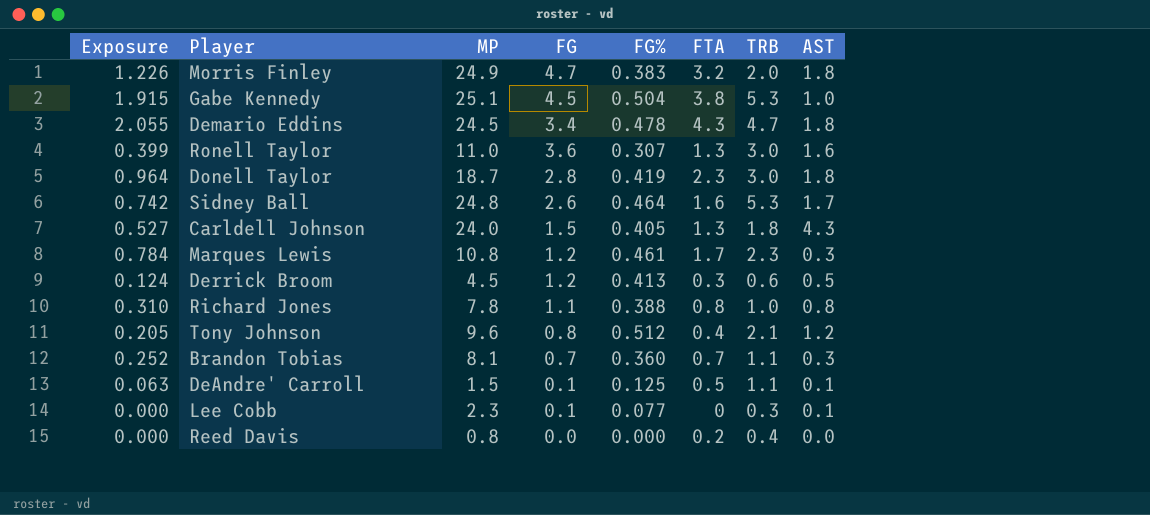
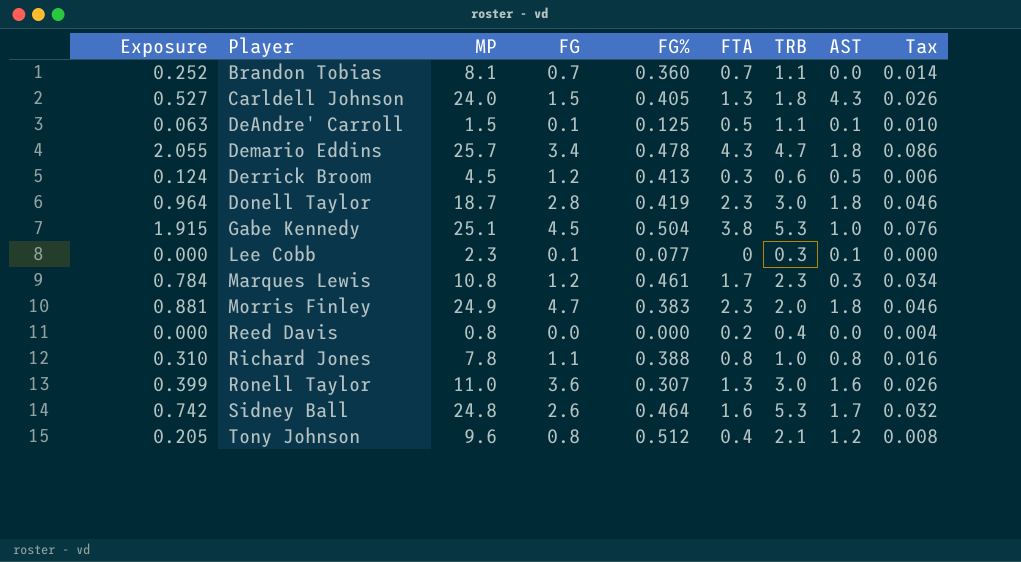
row order: none -> Player ascending
column Tax | formula: none -> [FTA] * 0.02
Brandon Tobias | AST: 0.3 -> 0.0
Demario Eddins | MP: 24.5 -> 25.7
Morris Finley | Exposure: 1.226 -> 0.881
Morris Finley | FTA: 3.2 -> 2.3

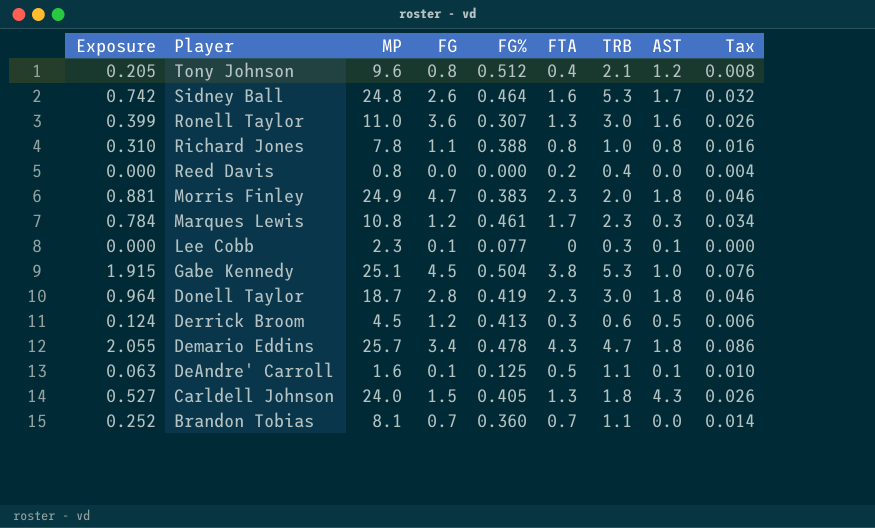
row order: Player ascending -> Player descending
DeAndre' Carroll | MP: 1.5 -> 1.6

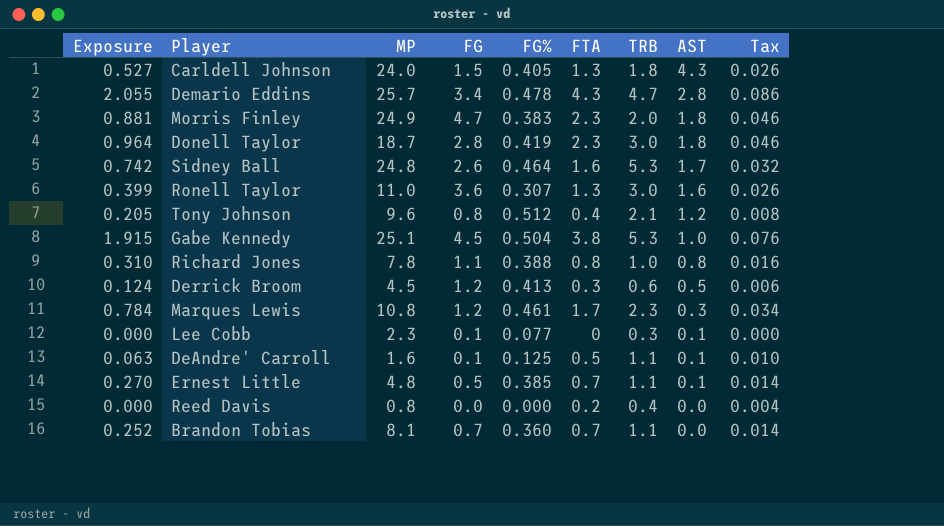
row order: Player descending -> AST descending
Demario Eddins | AST: 1.8 -> 2.8
row Ernest Little: none -> 0.270 | 4.8 | 0.5 | 0.385 | 0.7 | 1.1 | 0.1 | 0.014

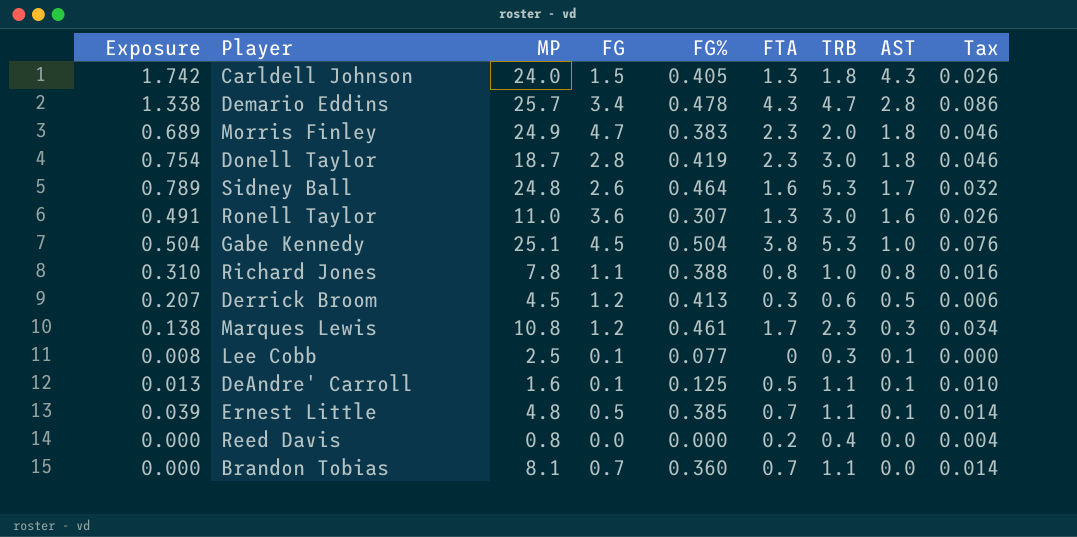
column Exposure | formula: [FG%] * [FTA] -> [FG%] * [AST]
row Tony Johnson: 0.205 | 9.6 | 0.8 | 0.512 | 0.4 | 2.1 | 1.2 | 0.008 -> none
Lee Cobb | MP: 2.3 -> 2.5

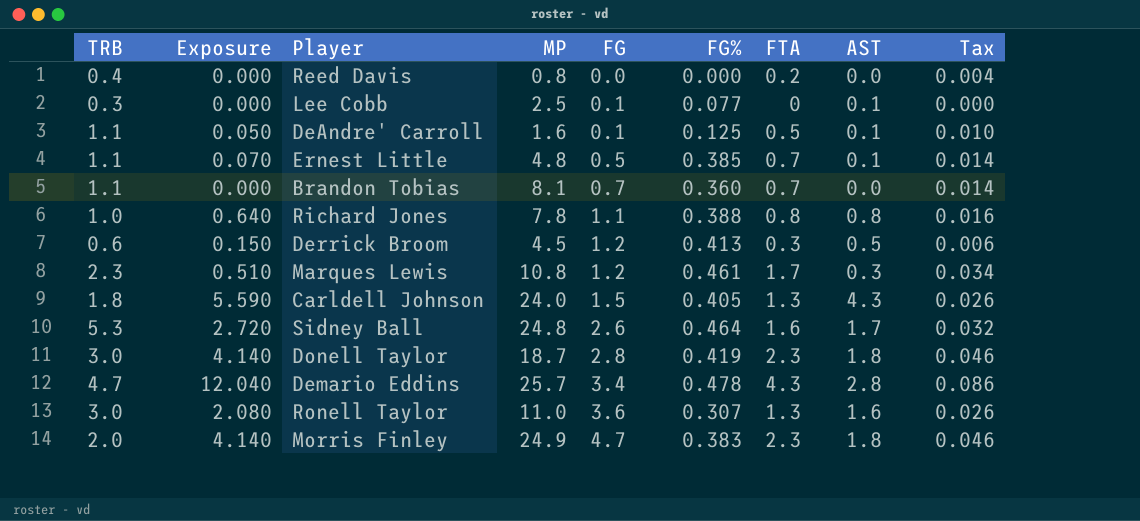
row order: AST descending -> FG ascending
column TRB | position: 7 -> 1
column Exposure | formula: [FG%] * [AST] -> [FTA] * [AST]
row Gabe Kennedy: 0.504 | 25.1 | 4.5 | 0.504 | 3.8 | 5.3 | 1.0 | 0.076 -> none

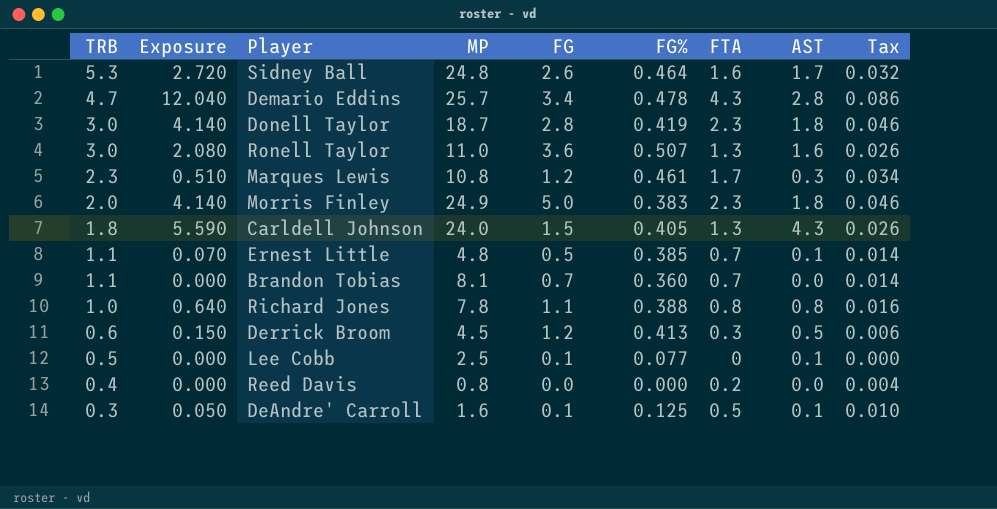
row order: FG ascending -> TRB descending
Ronell Taylor | FG%: 0.307 -> 0.507
Morris Finley | FG: 4.7 -> 5.0
Lee Cobb | TRB: 0.3 -> 0.5
DeAndre' Carroll | TRB: 1.1 -> 0.3

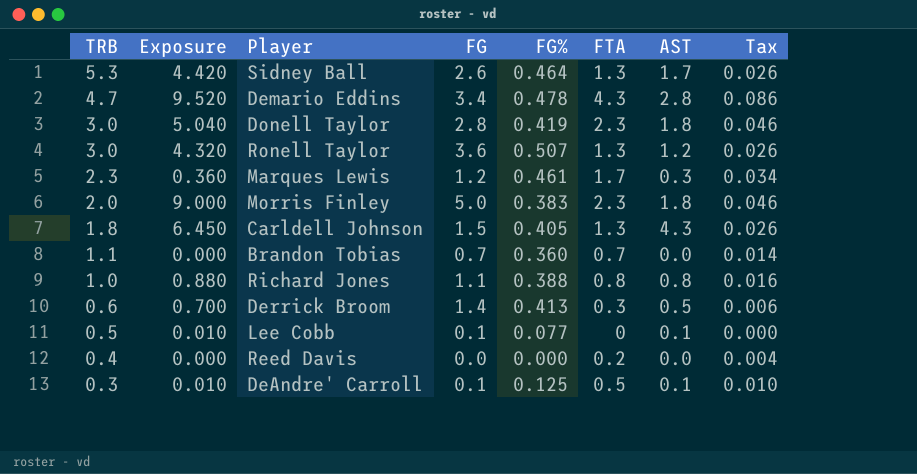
column MP | position: 4 -> none
column Exposure | formula: [FTA] * [AST] -> [FG] * [AST]
row Ernest Little: 1.1 | 0.070 | 4.8 | 0.5 | 0.385 | 0.7 | 0.1 | 0.014 -> none
Sidney Ball | FTA: 1.6 -> 1.3
Sidney Ball | Tax: 0.032 -> 0.026
Ronell Taylor | AST: 1.6 -> 1.2
Derrick Broom | FG: 1.2 -> 1.4

